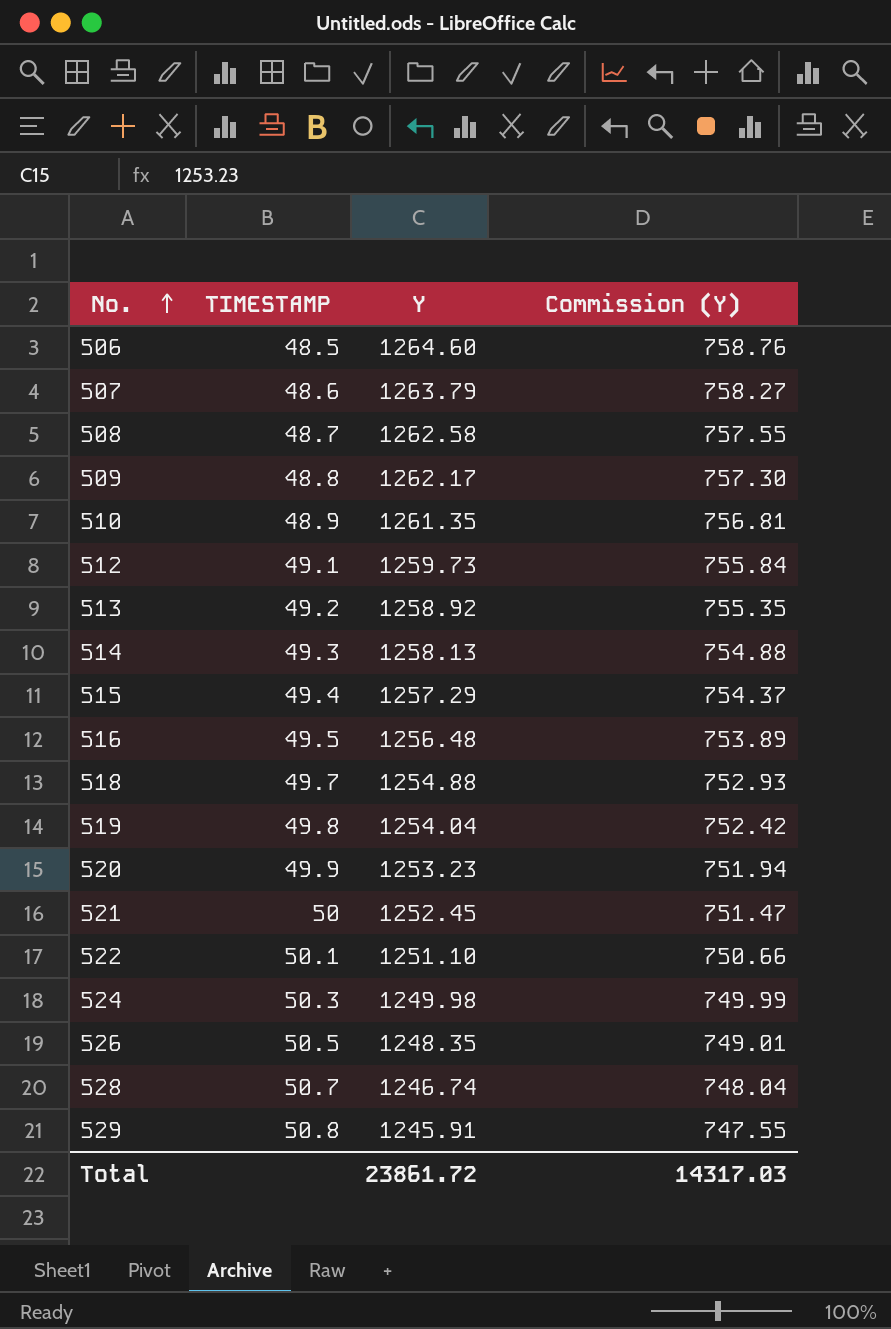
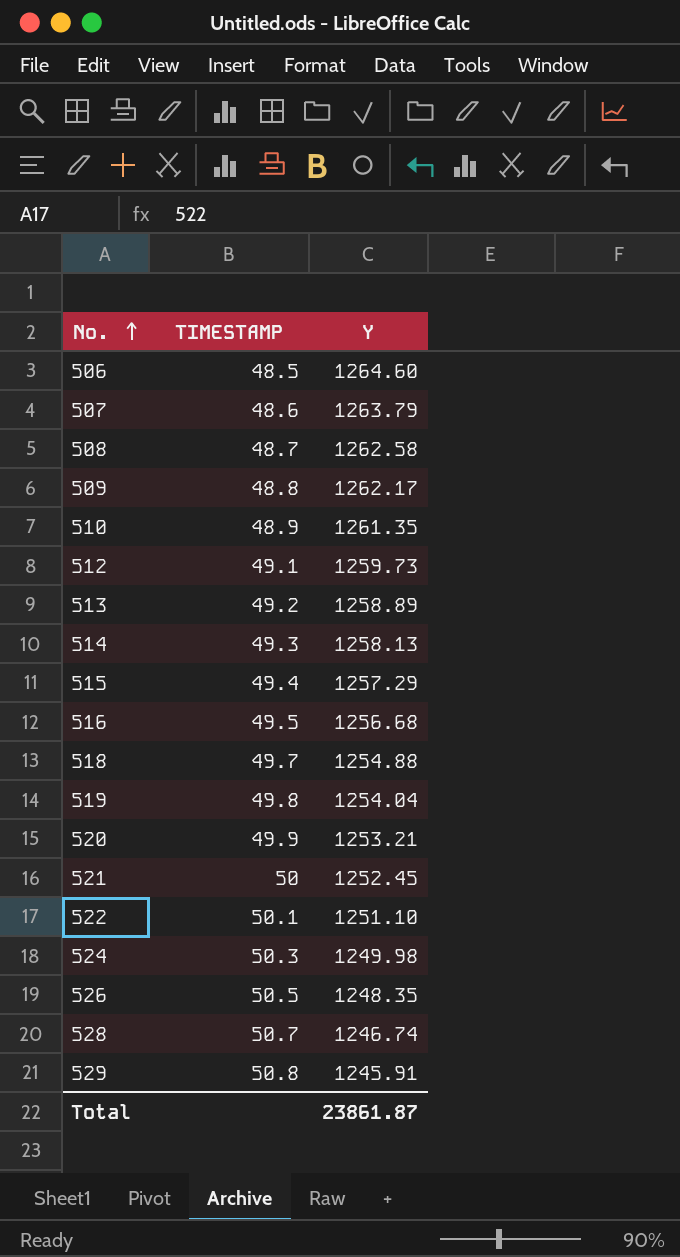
column Commission (Y) | formula: [Y] * 0.6 -> none
513 | Y: 1258.92 -> 1258.89
516 | Y: 1256.48 -> 1256.68
520 | Y: 1253.23 -> 1253.21
Total | Y: 23861.72 -> 23861.87

